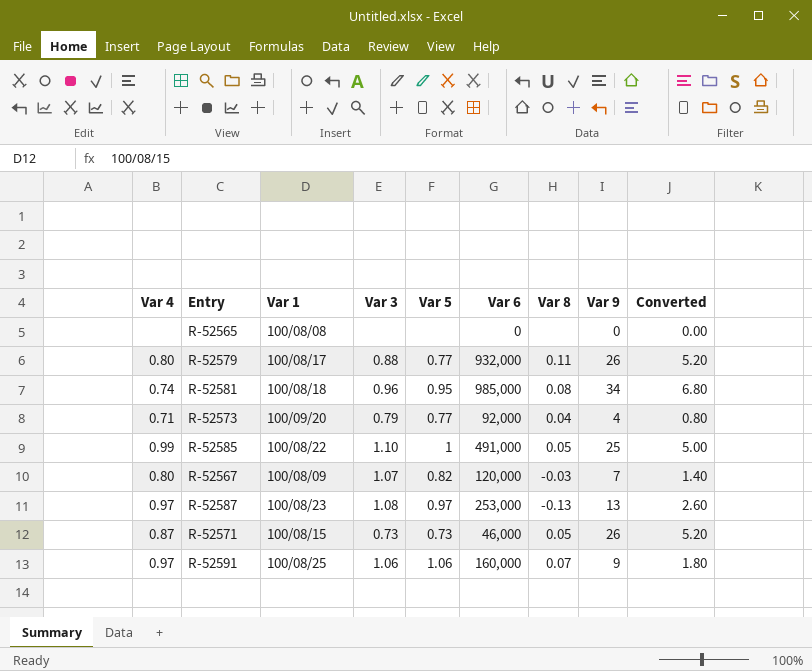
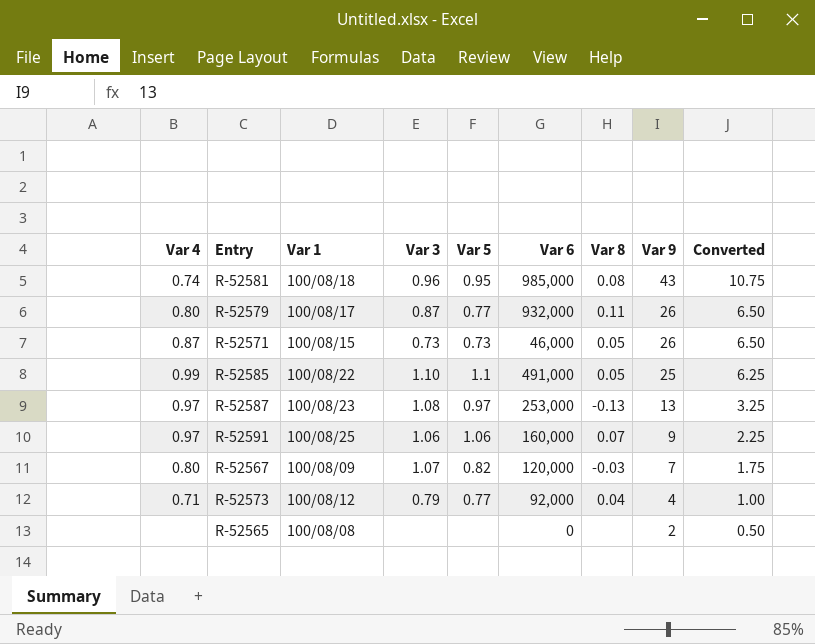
row order: none -> Var 9 descending
column Converted | formula: [Var 9] * 0.2 -> [Var 9] * 0.25
R-52581 | Var 9: 34 -> 43
R-52579 | Var 3: 0.88 -> 0.87
R-52585 | Var 5: 1 -> 1.1
R-52573 | Var 1: 100/09/20 -> 100/08/12
R-52565 | Var 9: 0 -> 2

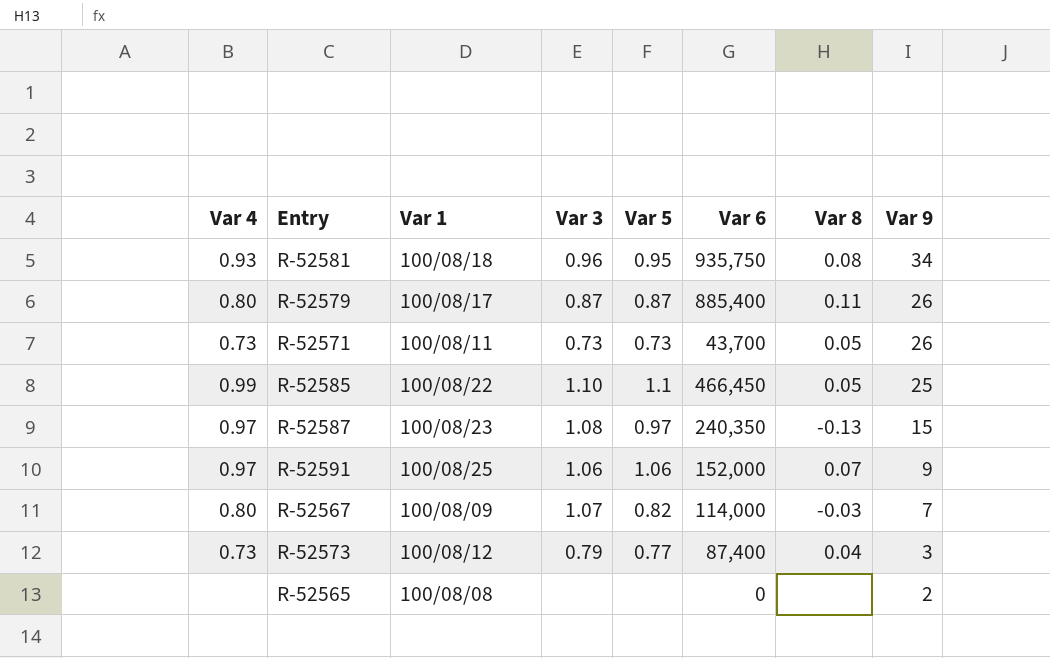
column Converted | formula: [Var 9] * 0.25 -> none
R-52581 | Var 4: 0.74 -> 0.93
R-52581 | Var 6: 985,000 -> 935,750
R-52581 | Var 9: 43 -> 34
R-52579 | Var 5: 0.77 -> 0.87
R-52579 | Var 6: 932,000 -> 885,400
R-52571 | Var 4: 0.87 -> 0.73
R-52571 | Var 1: 100/08/15 -> 100/08/11
R-52571 | Var 6: 46,000 -> 43,700
R-52585 | Var 6: 491,000 -> 466,450
R-52587 | Var 6: 253,000 -> 240,350
R-52587 | Var 9: 13 -> 15
R-52591 | Var 6: 160,000 -> 152,000
R-52567 | Var 6: 120,000 -> 114,000
R-52573 | Var 4: 0.71 -> 0.73
R-52573 | Var 6: 92,000 -> 87,400
R-52573 | Var 9: 4 -> 3

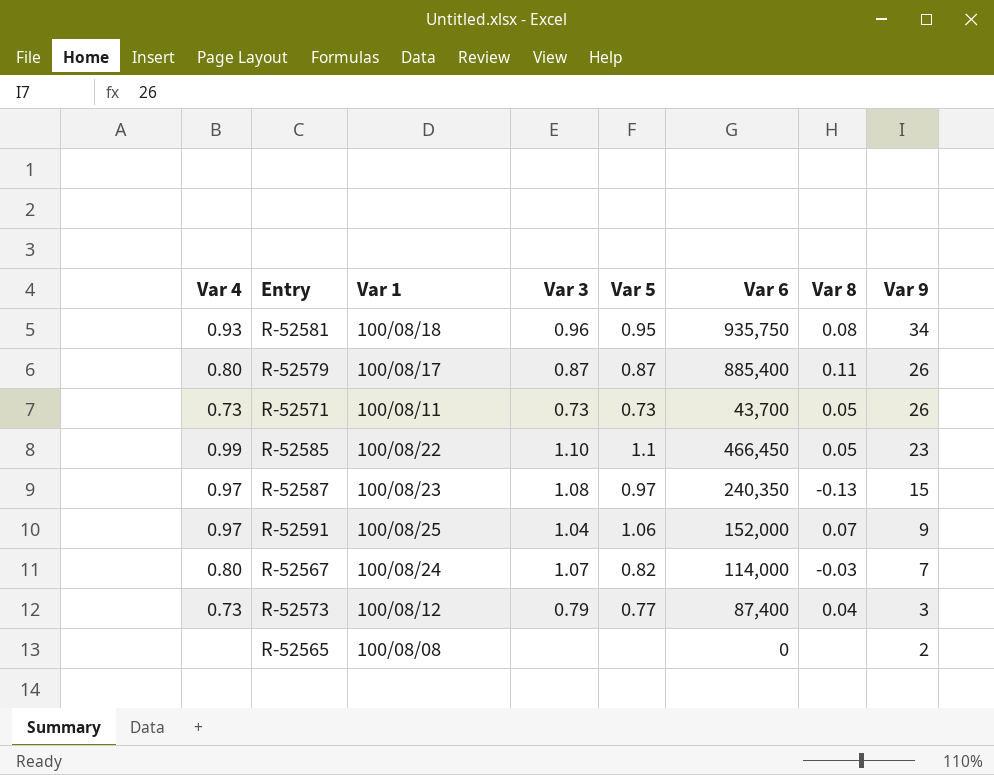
R-52585 | Var 9: 25 -> 23
R-52591 | Var 3: 1.06 -> 1.04
R-52567 | Var 1: 100/08/09 -> 100/08/24

